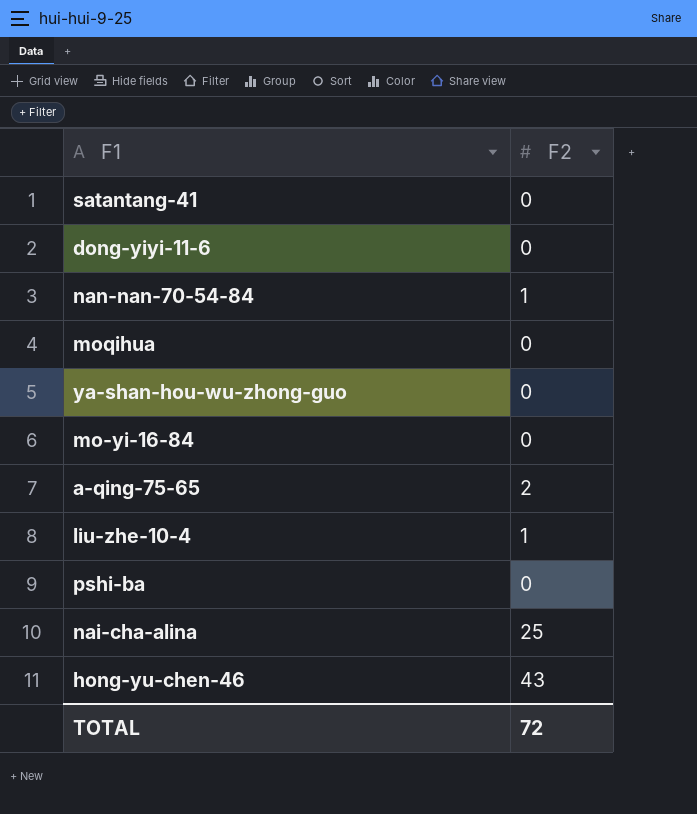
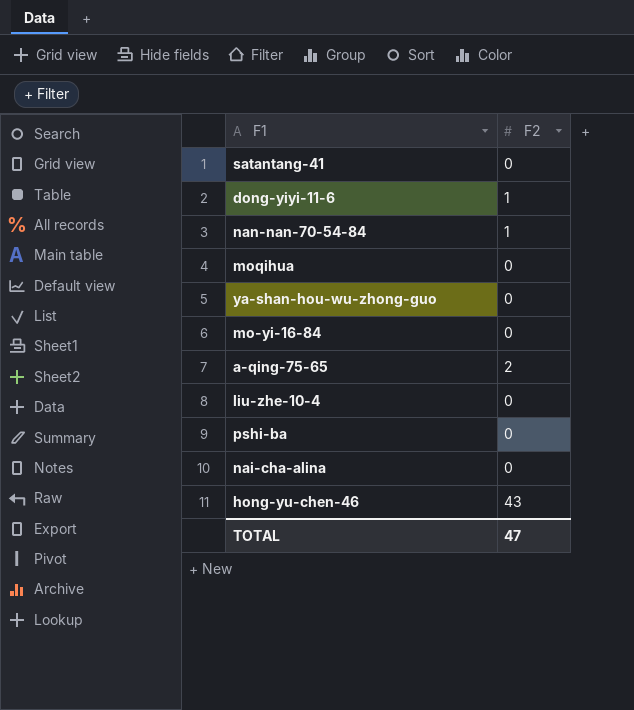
dong-yiyi-11-6 | F2: 0 -> 1
liu-zhe-10-4 | F2: 1 -> 0
nai-cha-alina | F2: 25 -> 0
TOTAL | F2: 72 -> 47

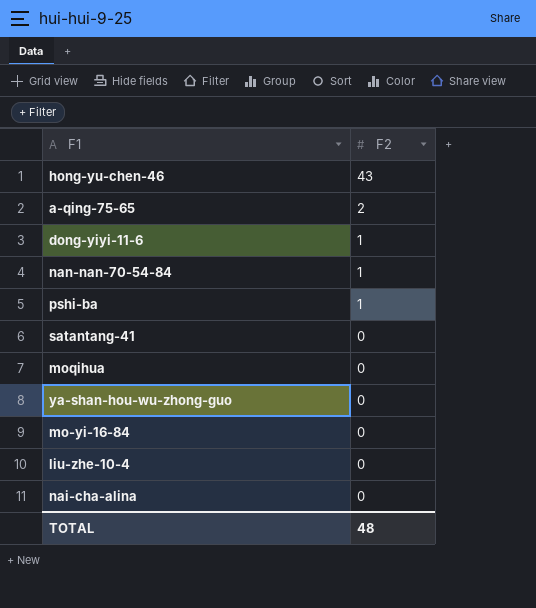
row order: none -> F2 descending
pshi-ba | F2: 0 -> 1
TOTAL | F2: 47 -> 48

